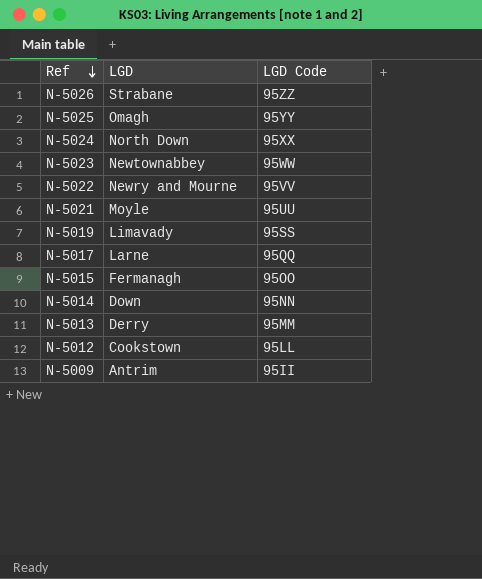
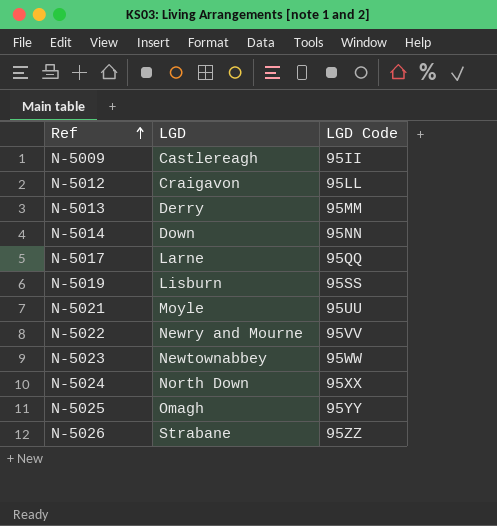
row order: Ref descending -> Ref ascending
row N-5015: Fermanagh | 95OO -> none
N-5009 | LGD: Antrim -> Castlereagh
N-5012 | LGD: Cookstown -> Craigavon
N-5019 | LGD: Limavady -> Lisburn

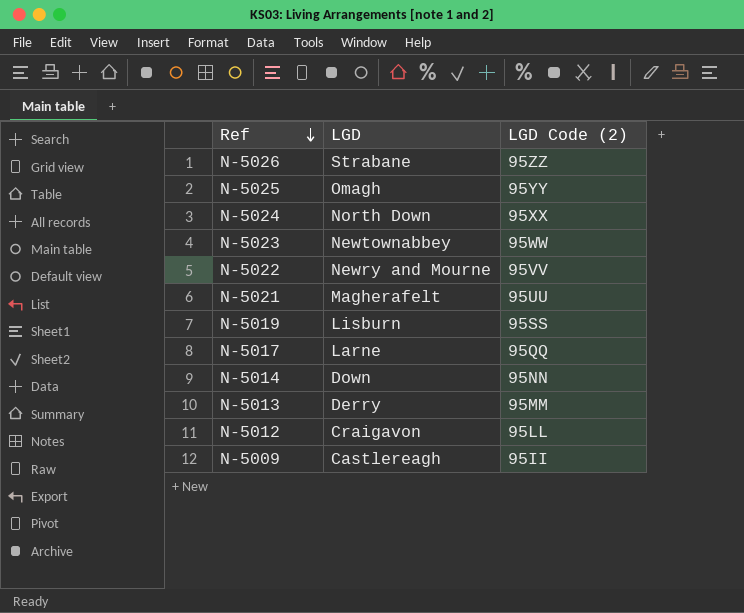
row order: Ref ascending -> Ref descending
column name: LGD Code -> LGD Code (2)
N-5021 | LGD: Moyle -> Magherafelt

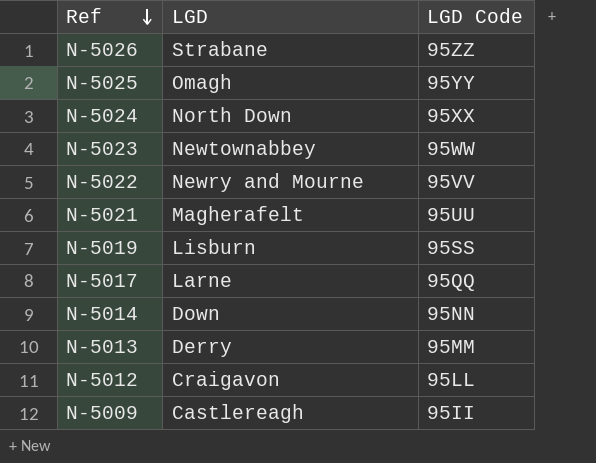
column name: LGD Code (2) -> LGD Code

